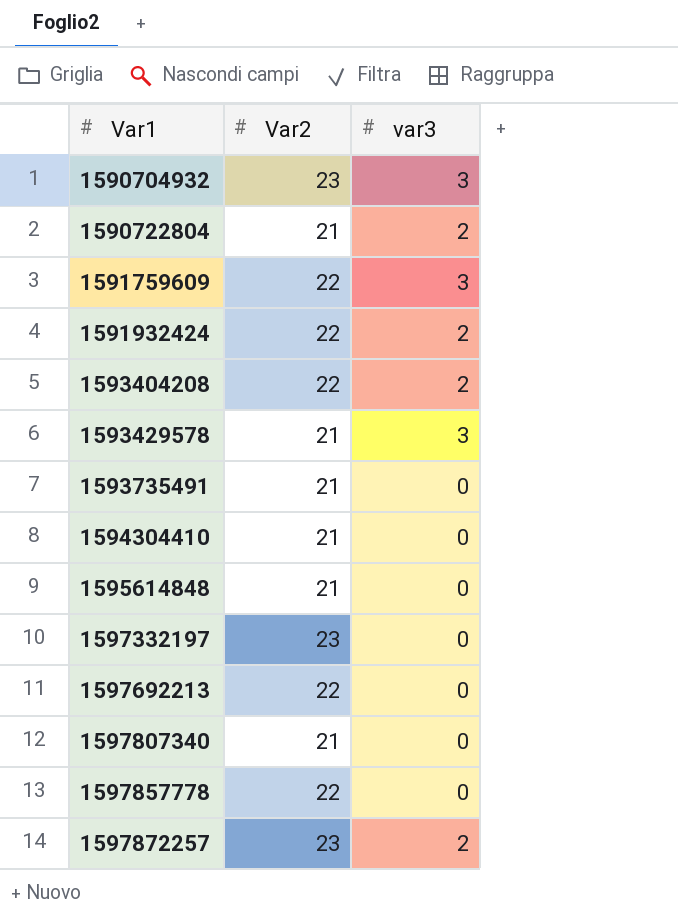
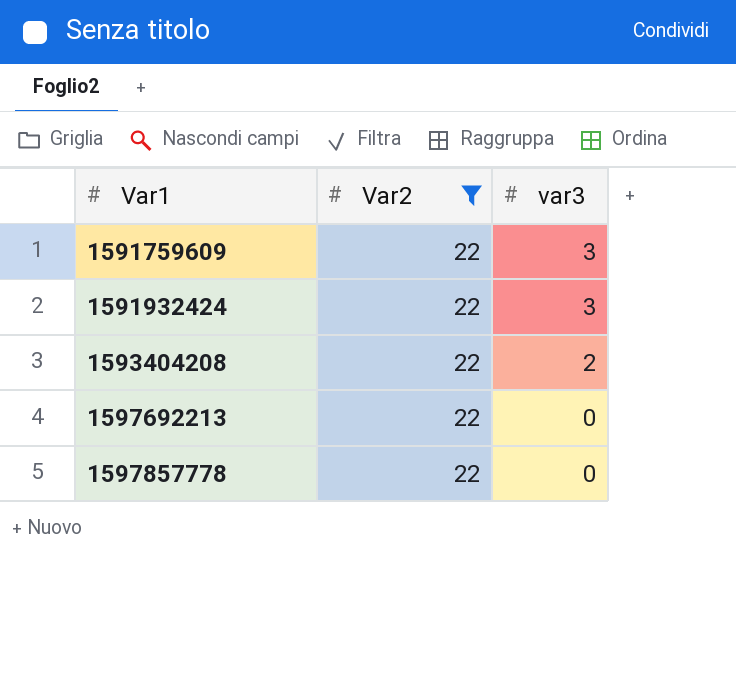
filter: none -> Var2 = 22
1591932424 | var3: 2 -> 3

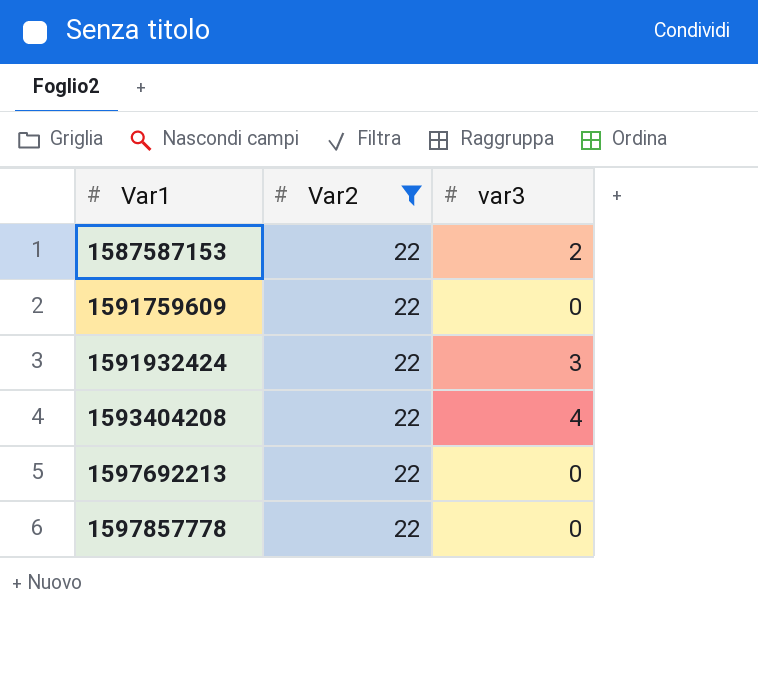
row 1587587153: none -> 22 | 2
1591759609 | var3: 3 -> 0
1593404208 | var3: 2 -> 4

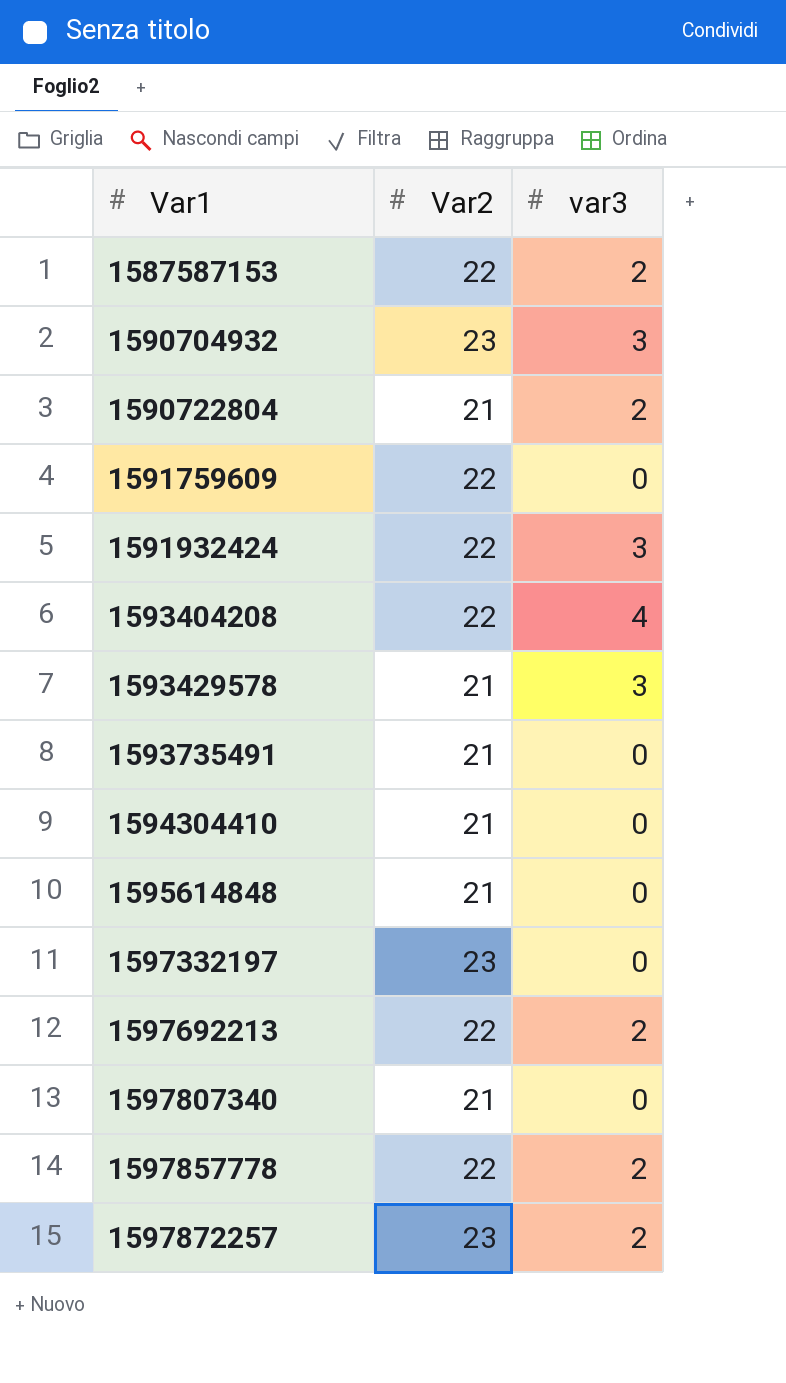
filter: Var2 = 22 -> none
1597692213 | var3: 0 -> 2
1597857778 | var3: 0 -> 2

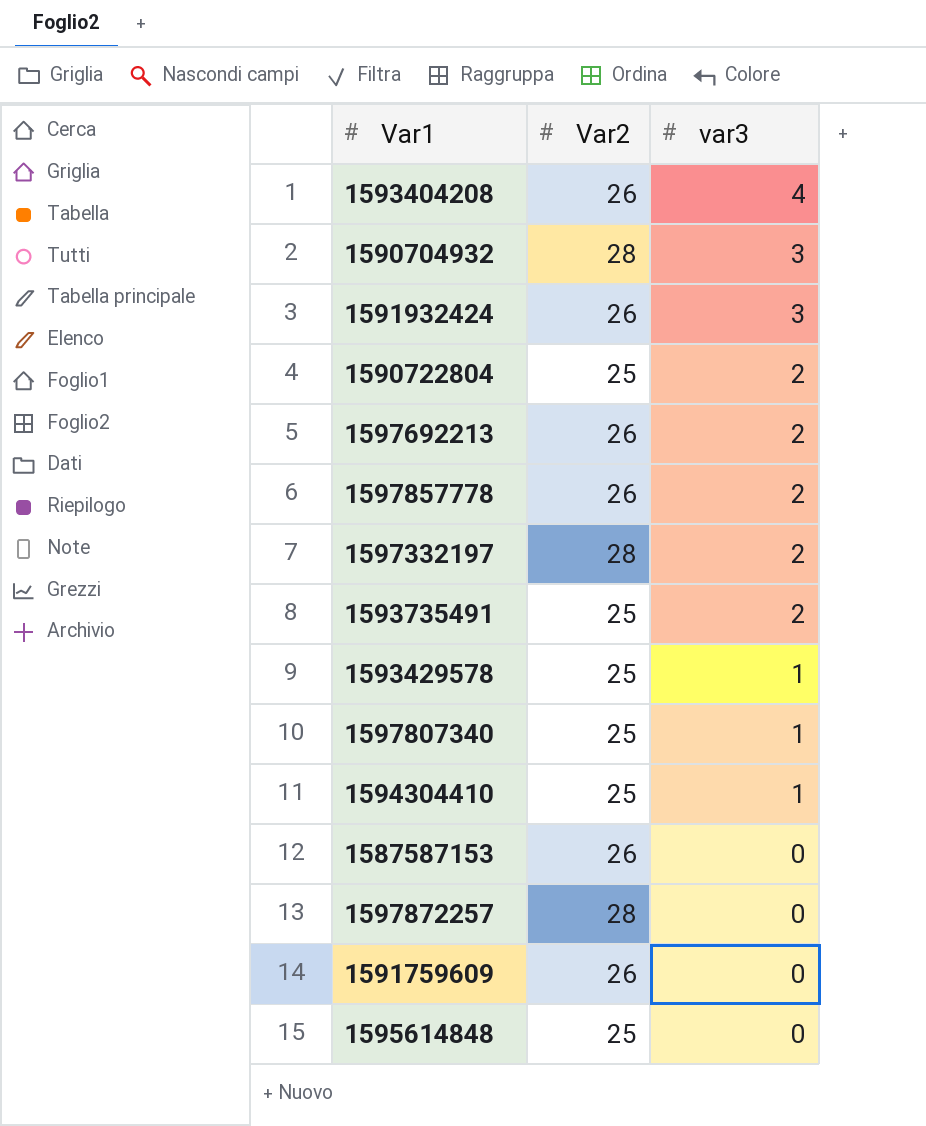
row order: Var1 ascending -> var3 descending
1593404208 | Var2: 22 -> 26
1590704932 | Var2: 23 -> 28
1591932424 | Var2: 22 -> 26
1590722804 | Var2: 21 -> 25
1597692213 | Var2: 22 -> 26
1597857778 | Var2: 22 -> 26
1597332197 | Var2: 23 -> 28
1597332197 | var3: 0 -> 2
1593735491 | Var2: 21 -> 25
1593735491 | var3: 0 -> 2
1593429578 | Var2: 21 -> 25
1593429578 | var3: 3 -> 1
1597807340 | Var2: 21 -> 25
1597807340 | var3: 0 -> 1
1594304410 | Var2: 21 -> 25
1594304410 | var3: 0 -> 1
1587587153 | Var2: 22 -> 26
1587587153 | var3: 2 -> 0
1597872257 | Var2: 23 -> 28
1597872257 | var3: 2 -> 0
1591759609 | Var2: 22 -> 26
1595614848 | Var2: 21 -> 25

